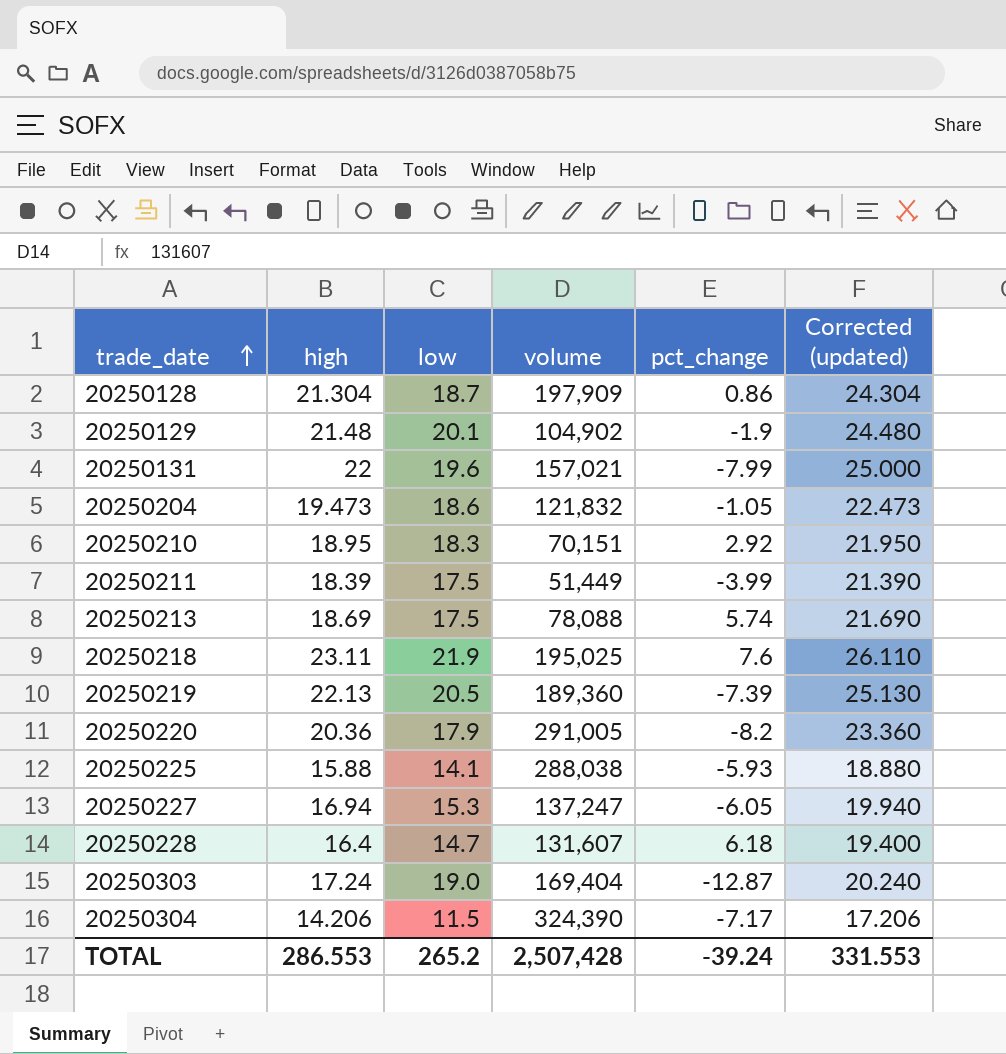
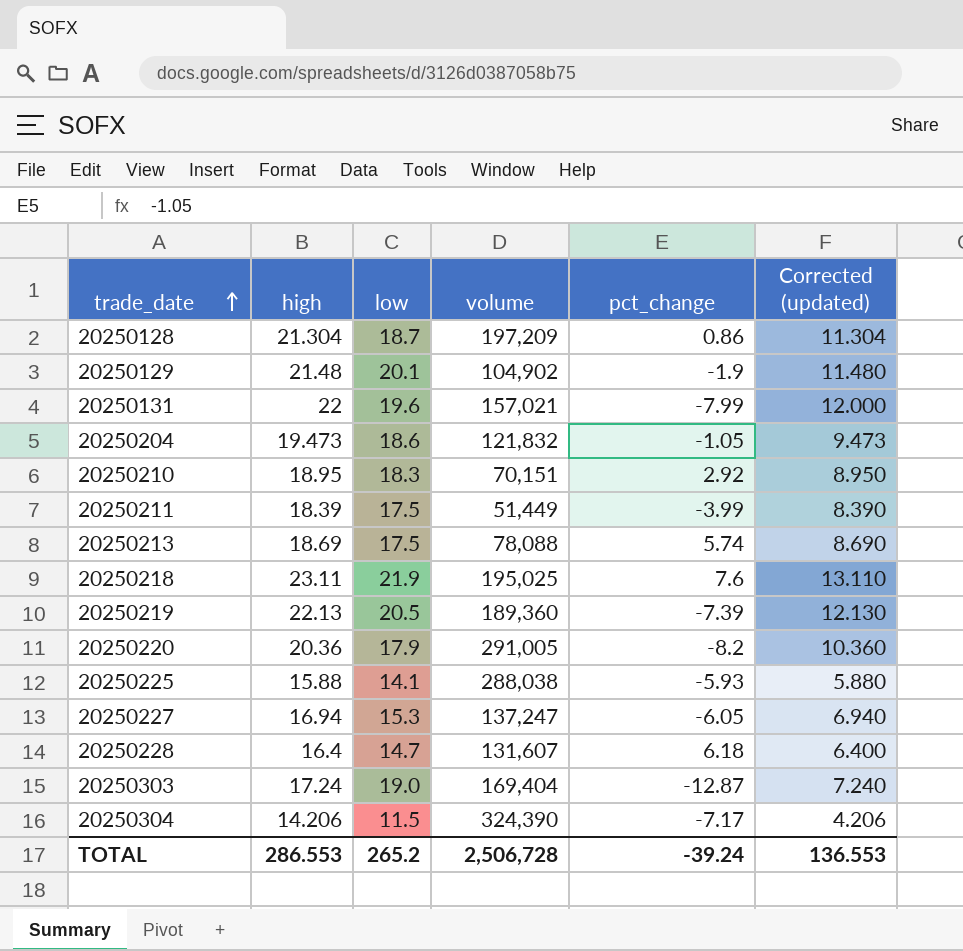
column Corrected (updated) | formula: [high] + 3 -> [high] - 10
20250128 | volume: 197,909 -> 197,209
TOTAL | volume: 2,507,428 -> 2,506,728
TOTAL | Corrected (updated): 331.553 -> 136.553

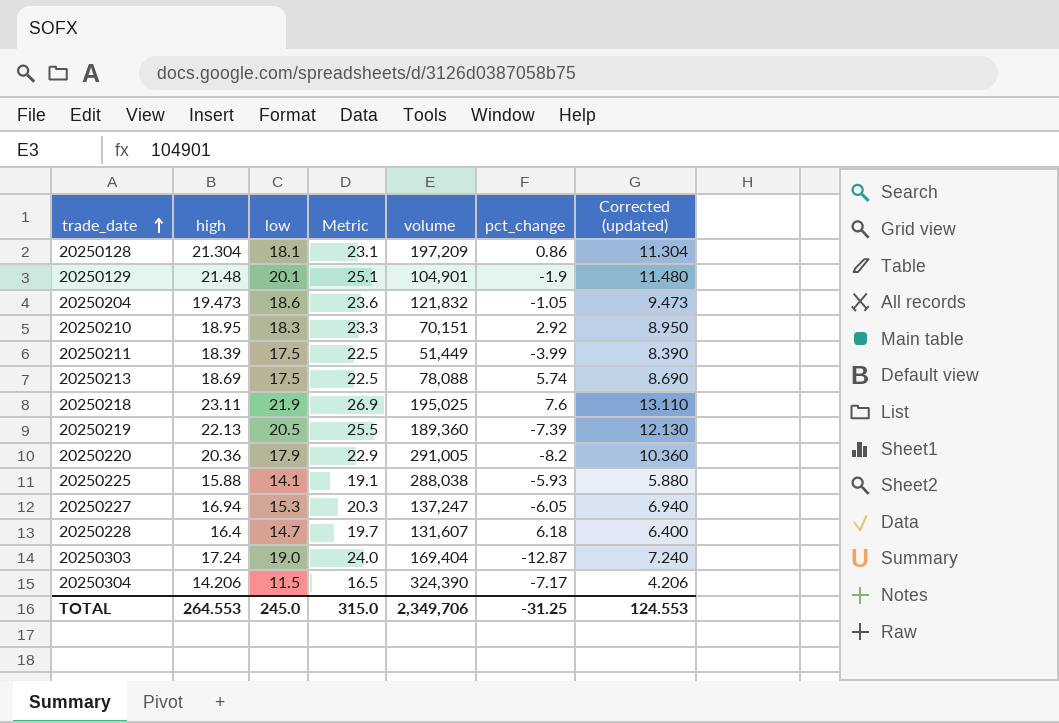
column Metric | formula: none -> [low] + 5
row 20250131: 22 | 19.6 | 157,021 | -7.99 | 12.000 -> none
20250128 | low: 18.7 -> 18.1
20250129 | volume: 104,902 -> 104,901
TOTAL | high: 286.553 -> 264.553
TOTAL | low: 265.2 -> 245.0
TOTAL | volume: 2,506,728 -> 2,349,706
TOTAL | pct_change: -39.24 -> -31.25
TOTAL | Corrected (updated): 136.553 -> 124.553

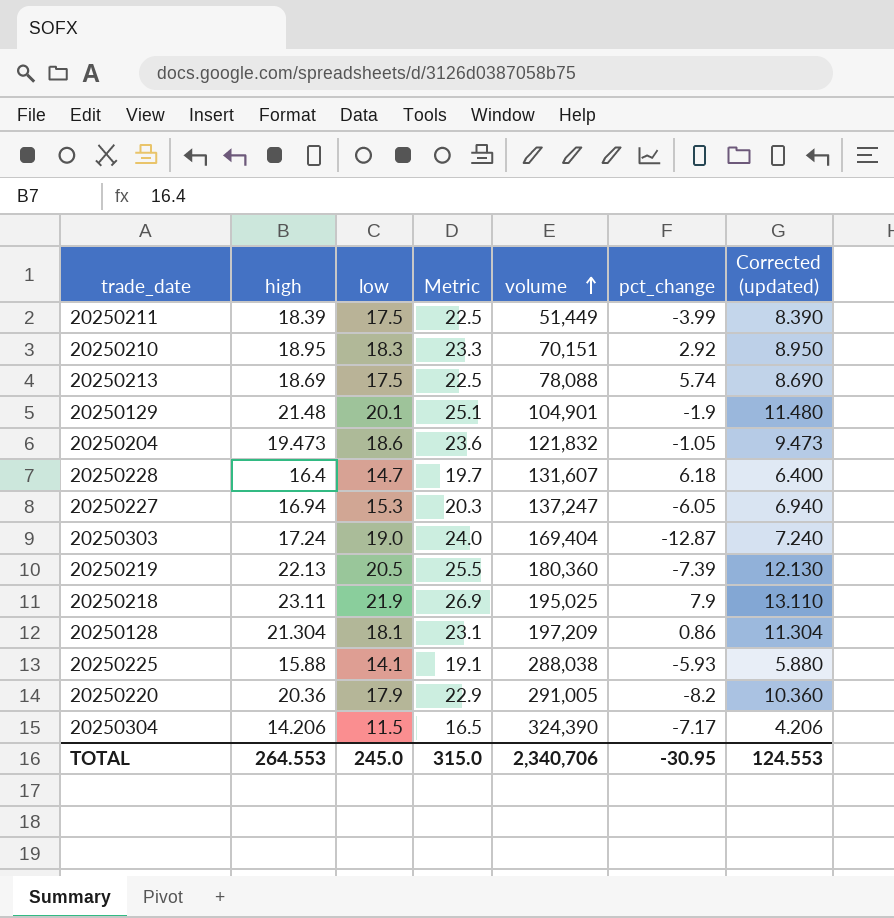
row order: trade_date ascending -> volume ascending
20250219 | volume: 189,360 -> 180,360
20250218 | pct_change: 7.6 -> 7.9
TOTAL | volume: 2,349,706 -> 2,340,706
TOTAL | pct_change: -31.25 -> -30.95

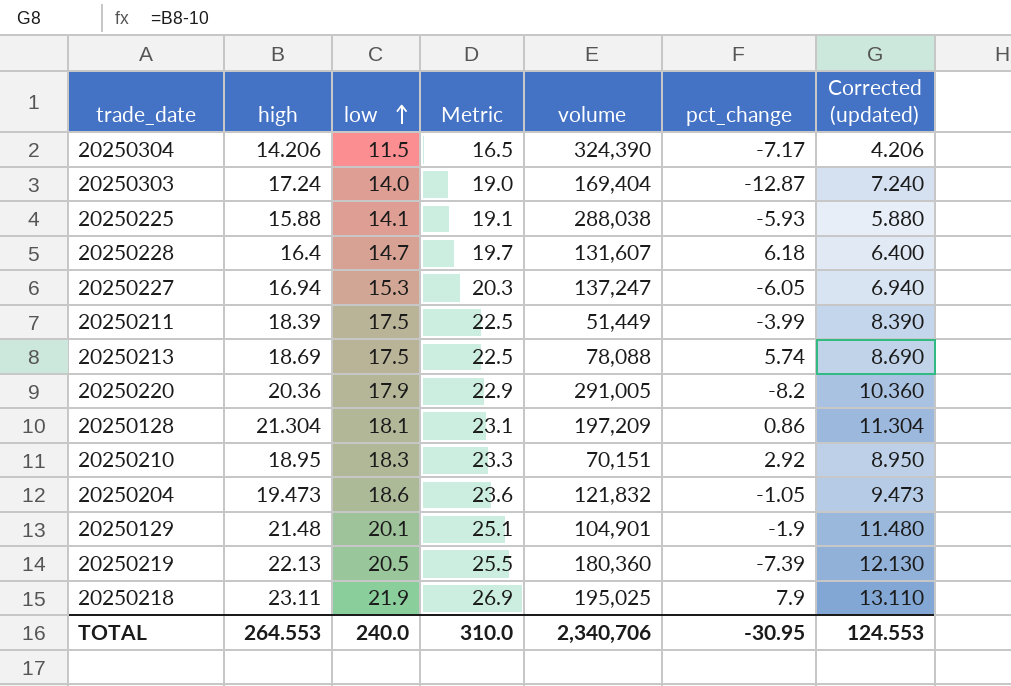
row order: volume ascending -> low ascending
20250303 | low: 19.0 -> 14.0
20250303 | Metric: 24.0 -> 19.0
TOTAL | low: 245.0 -> 240.0
TOTAL | Metric: 315.0 -> 310.0

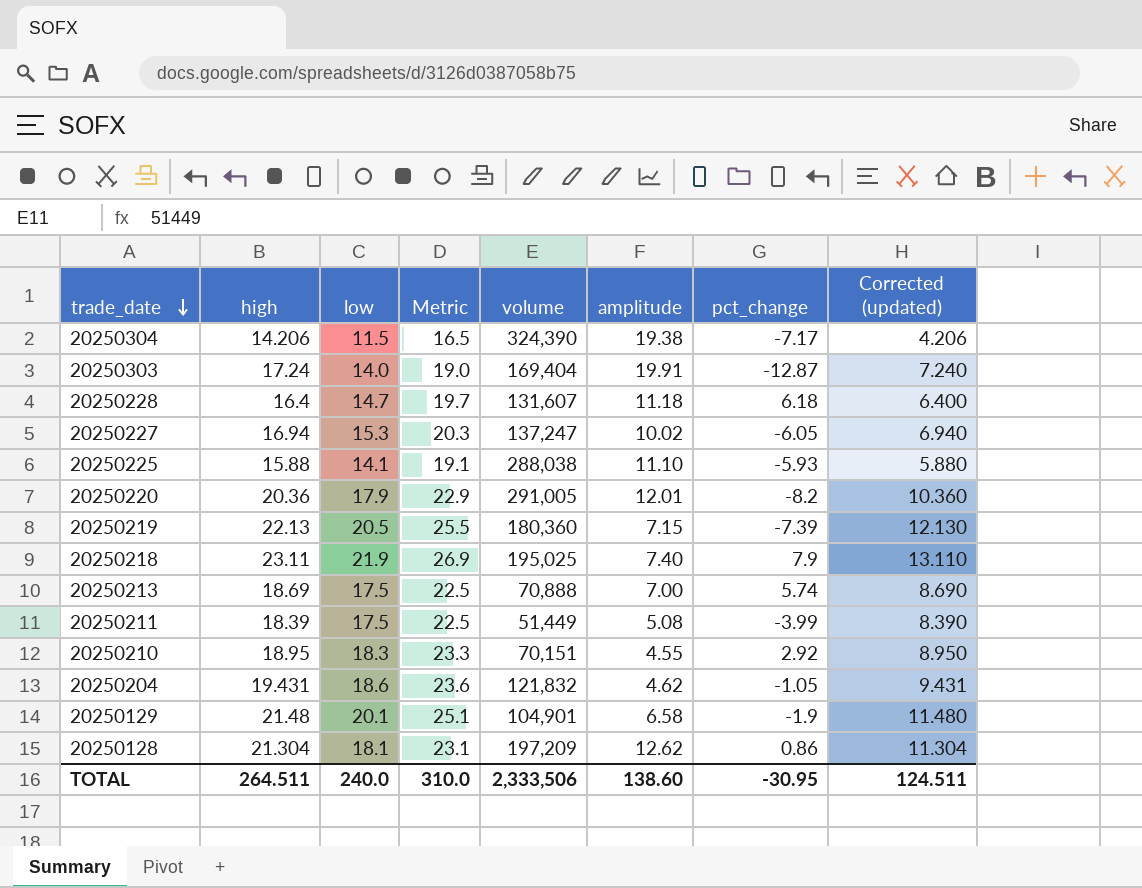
row order: low ascending -> trade_date descending
column amplitude | position: none -> 6
20250213 | volume: 78,088 -> 70,888
20250204 | high: 19.473 -> 19.431
20250204 | Corrected (updated): 9.473 -> 9.431
TOTAL | high: 264.553 -> 264.511
TOTAL | volume: 2,340,706 -> 2,333,506
TOTAL | Corrected (updated): 124.553 -> 124.511

